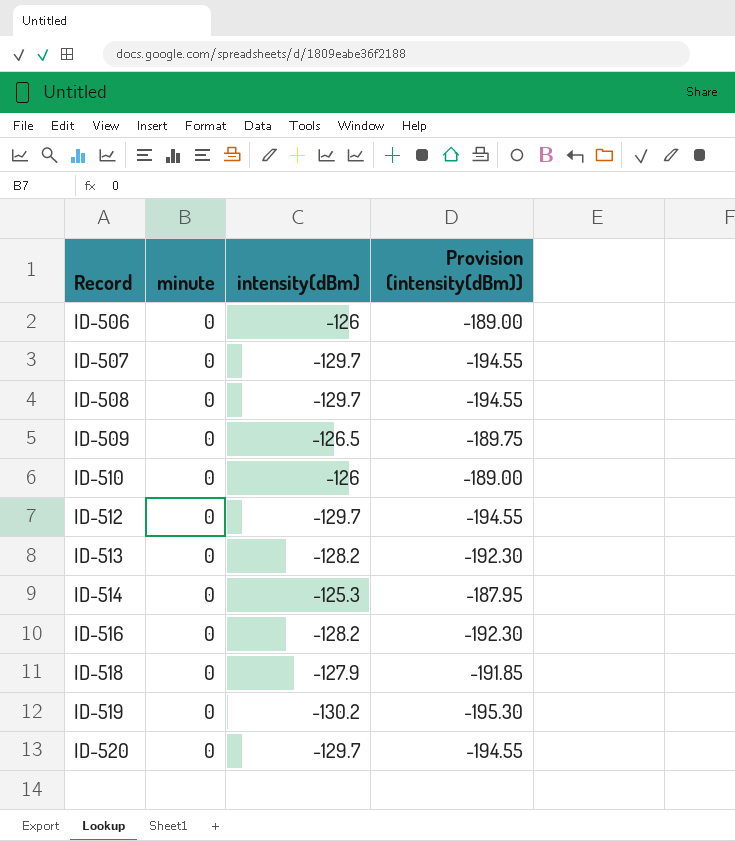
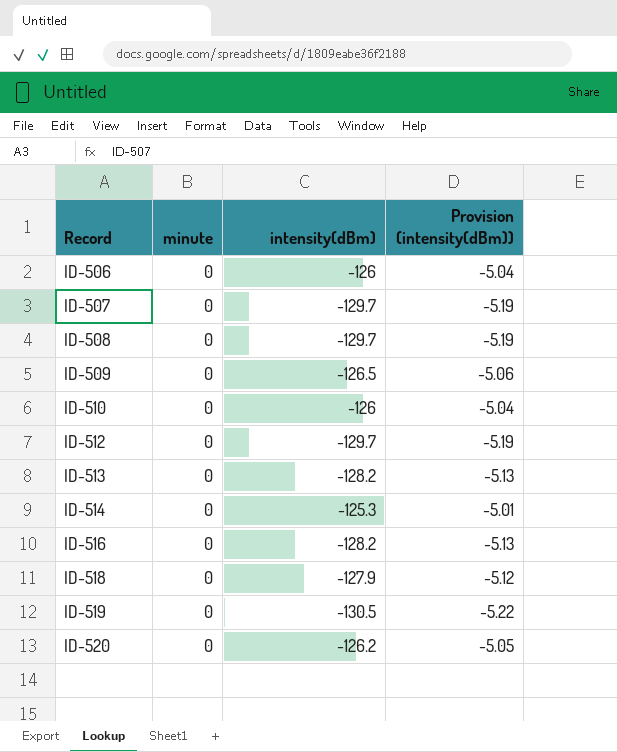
column Provision (intensity(dBm)) | formula: [intensity(dBm)] * 1.5 -> [intensity(dBm)] * 0.04
ID-519 | intensity(dBm): -130.2 -> -130.5
ID-520 | intensity(dBm): -129.7 -> -126.2

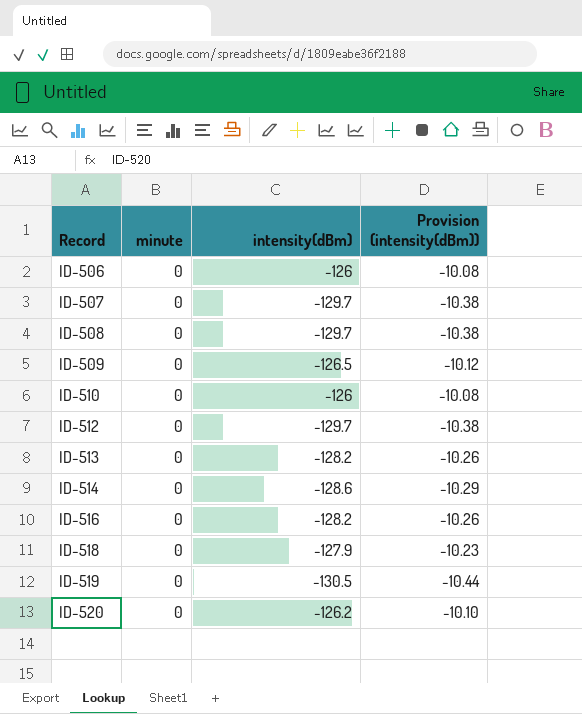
column Provision (intensity(dBm)) | formula: [intensity(dBm)] * 0.04 -> [intensity(dBm)] * 0.08
ID-514 | intensity(dBm): -125.3 -> -128.6

